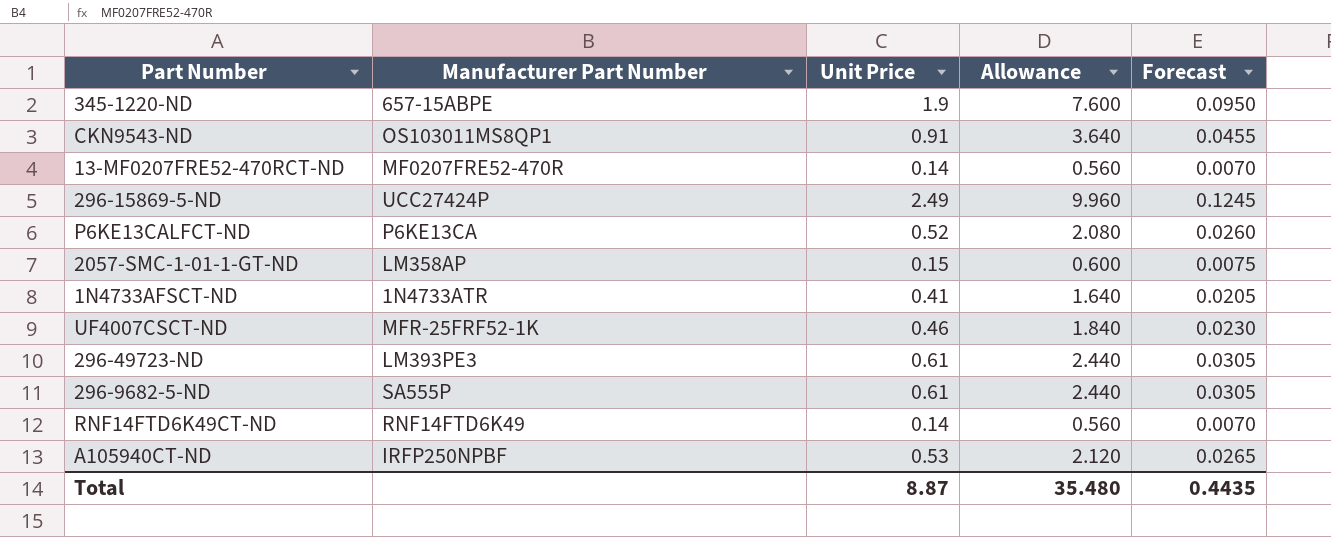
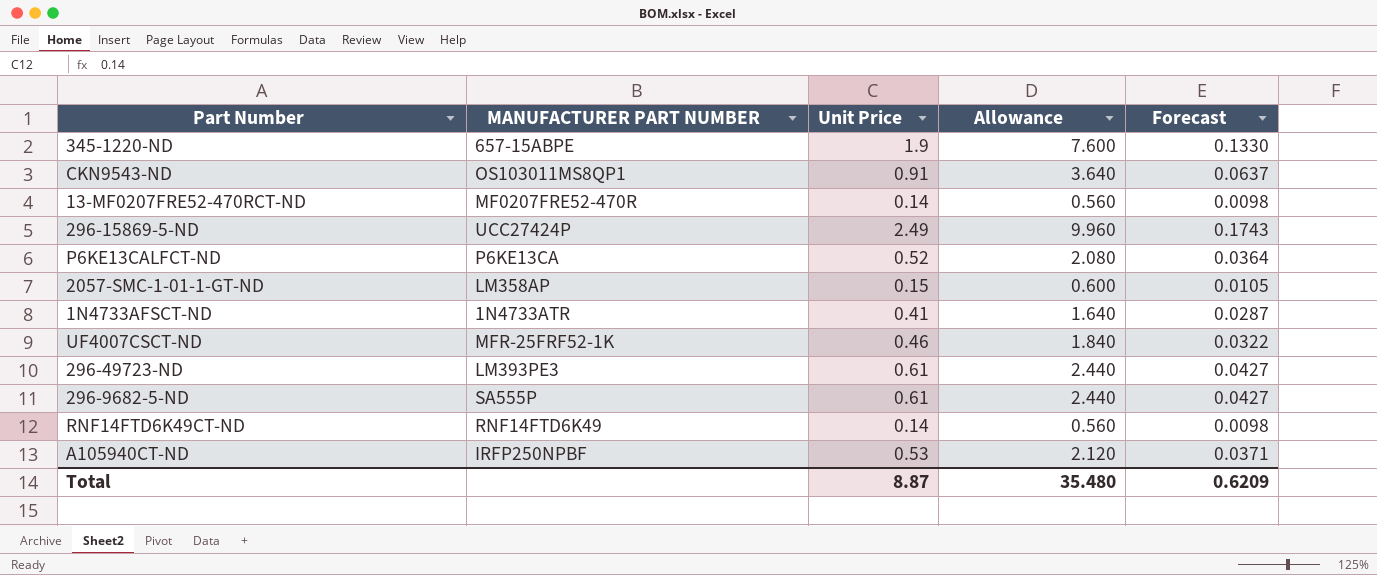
column name: Manufacturer Part Number -> MANUFACTURER PART NUMBER
column Forecast | formula: [Unit Price] * 0.05 -> [Unit Price] * 0.07
Total | Forecast: 0.4435 -> 0.6209

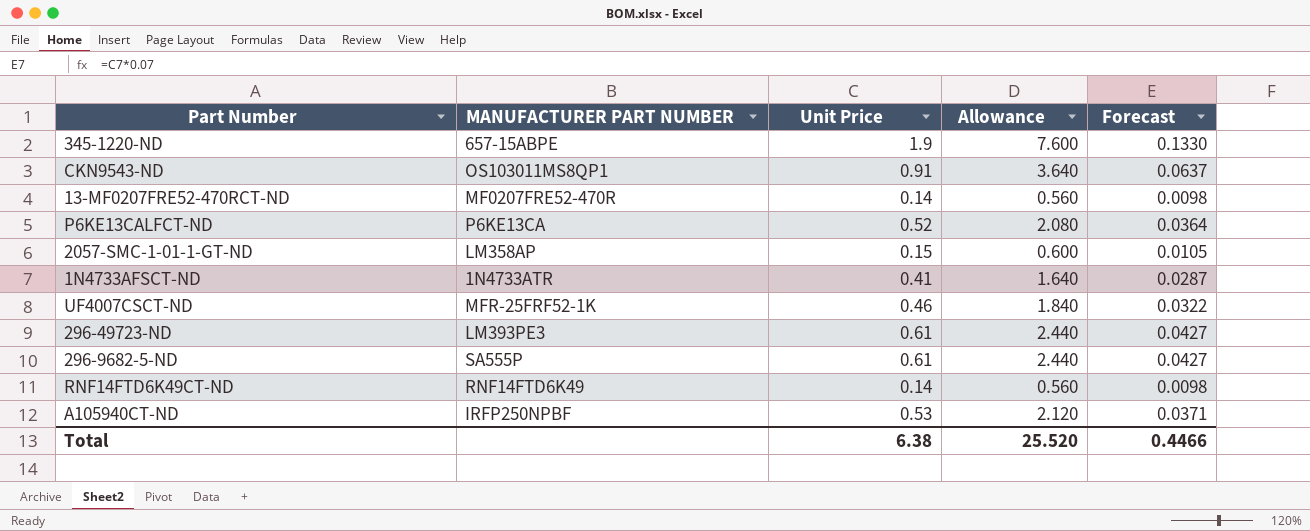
row 296-15869-5-ND: UCC27424P | 2.49 | 9.960 | 0.1743 -> none
Total | Unit Price: 8.87 -> 6.38
Total | Allowance: 35.480 -> 25.520
Total | Forecast: 0.6209 -> 0.4466

